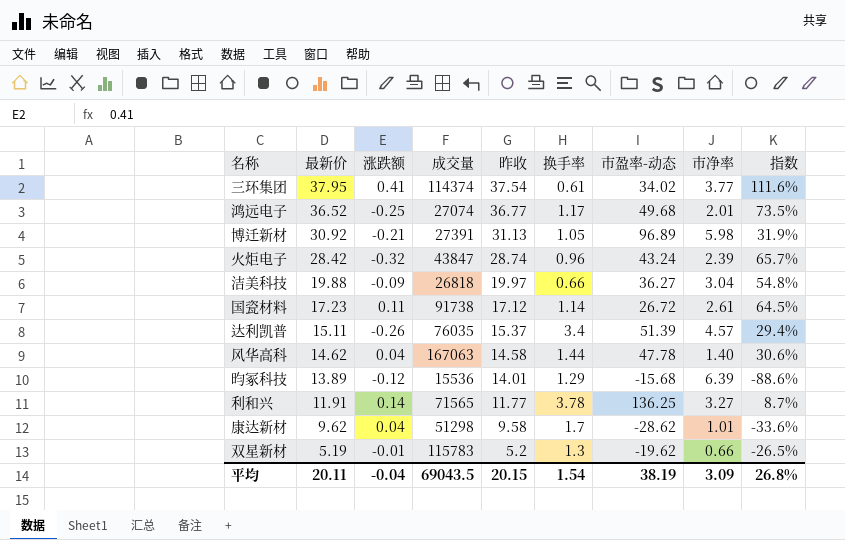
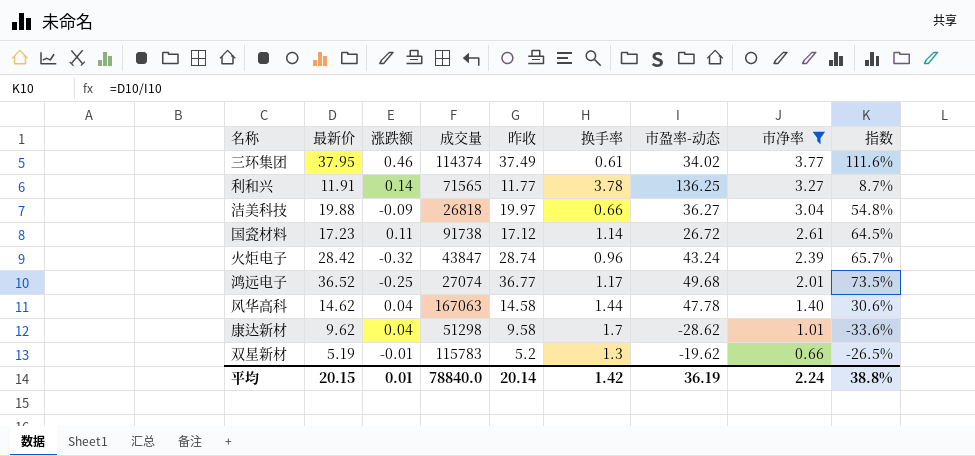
filter: none -> 市净率 <= 3.77
row order: 最新价 descending -> 市净率 descending
三环集团 | 涨跌额: 0.41 -> 0.46
三环集团 | 昨收: 37.54 -> 37.49
平均 | 最新价: 20.11 -> 20.15
平均 | 涨跌额: -0.04 -> 0.01
平均 | 成交量: 69043.5 -> 78840.0
平均 | 昨收: 20.15 -> 20.14
平均 | 换手率: 1.54 -> 1.42
平均 | 市盈率-动态: 38.19 -> 36.19
平均 | 市净率: 3.09 -> 2.24
平均 | 指数: 26.8% -> 38.8%

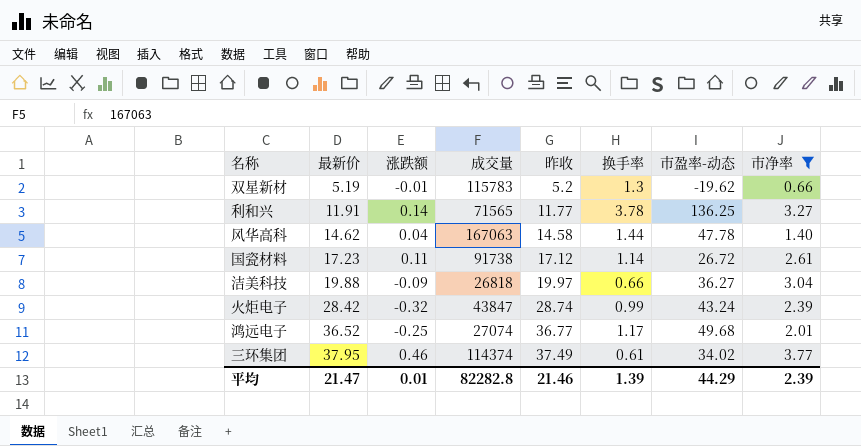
row order: 市净率 descending -> 最新价 ascending
column 指数 | formula: [最新价] / [市盈率-动态] -> none
row 康达新材: 9.62 | 0.04 | 51298 | 9.58 | 1.7 | -28.62 | 1.01 | -33.6% -> none
火炬电子 | 换手率: 0.96 -> 0.99
平均 | 最新价: 20.15 -> 21.47
平均 | 成交量: 78840.0 -> 82282.8
平均 | 昨收: 20.14 -> 21.46
平均 | 换手率: 1.42 -> 1.39
平均 | 市盈率-动态: 36.19 -> 44.29
平均 | 市净率: 2.24 -> 2.39

